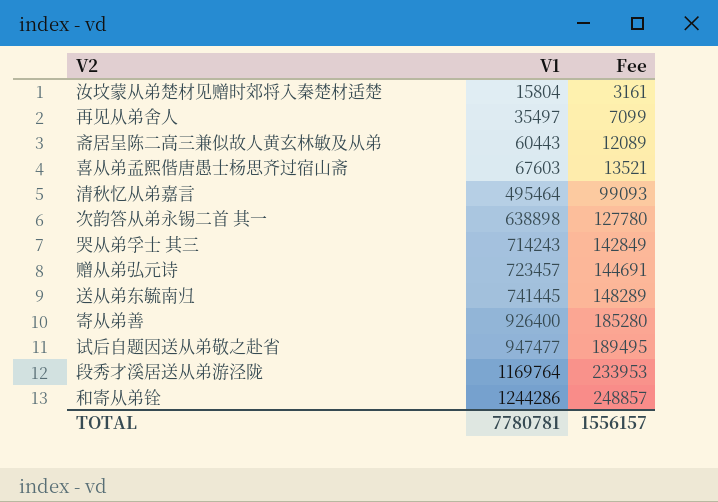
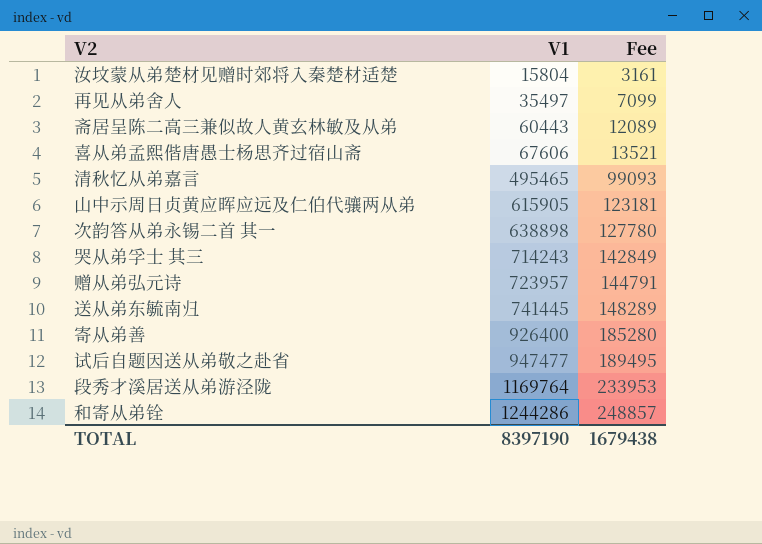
喜从弟孟熙偕唐愚士杨思齐过宿山斋 | V1: 67603 -> 67606
清秋忆从弟嘉言 | V1: 495464 -> 495465
row 山中示周日贞黄应晖应远及仁伯代骧两从弟: none -> 615905 | 123181
赠从弟弘元诗 | V1: 723457 -> 723957
赠从弟弘元诗 | Fee: 144691 -> 144791
TOTAL | V1: 7780781 -> 8397190
TOTAL | Fee: 1556157 -> 1679438

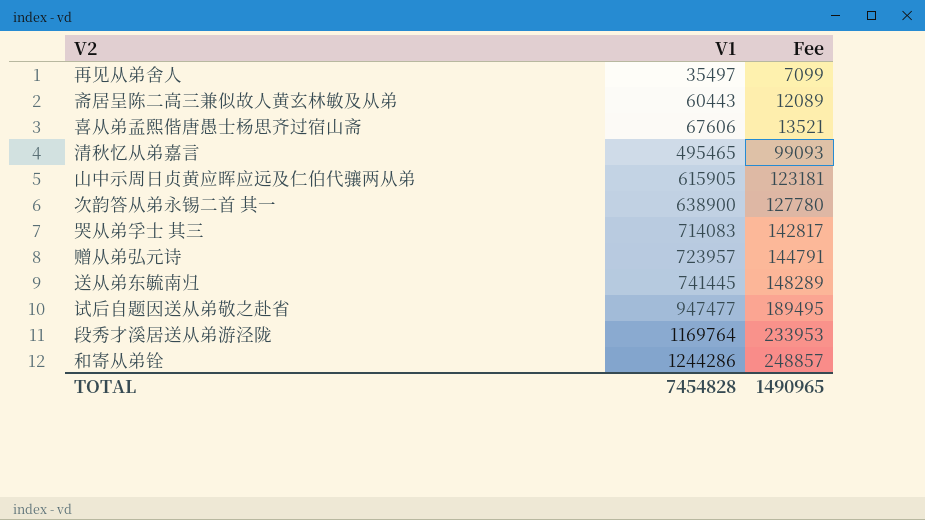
row 汝坟蒙从弟楚材见赠时郊将入秦楚材适楚: 15804 | 3161 -> none
row 寄从弟善: 926400 | 185280 -> none
次韵答从弟永锡二首 其一 | V1: 638898 -> 638900
哭从弟孚士 其三 | V1: 714243 -> 714083
哭从弟孚士 其三 | Fee: 142849 -> 142817
TOTAL | V1: 8397190 -> 7454828
TOTAL | Fee: 1679438 -> 1490965

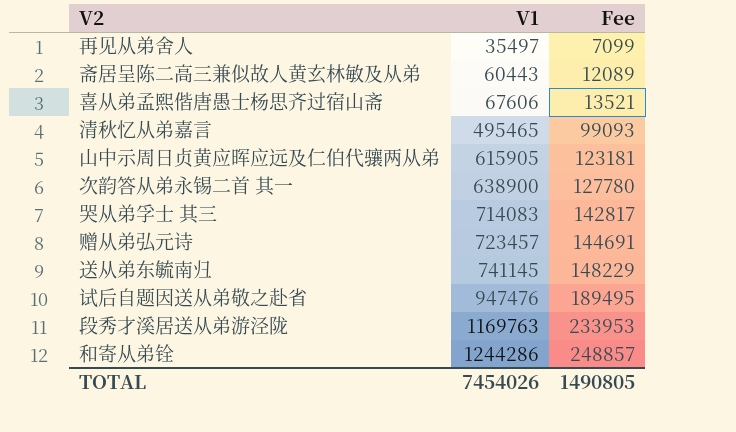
赠从弟弘元诗 | V1: 723957 -> 723457
赠从弟弘元诗 | Fee: 144791 -> 144691
送从弟东毓南归 | V1: 741445 -> 741145
送从弟东毓南归 | Fee: 148289 -> 148229
试后自题因送从弟敬之赴省 | V1: 947477 -> 947476
段秀才溪居送从弟游泾陇 | V1: 1169764 -> 1169763
TOTAL | V1: 7454828 -> 7454026
TOTAL | Fee: 1490965 -> 1490805

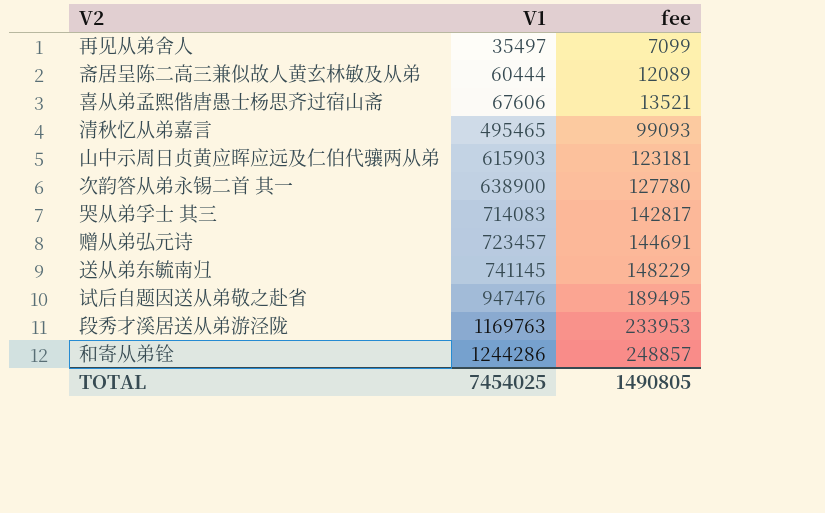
column name: Fee -> fee
斋居呈陈二高三兼似故人黄玄林敏及从弟 | V1: 60443 -> 60444
山中示周日贞黄应晖应远及仁伯代骧两从弟 | V1: 615905 -> 615903
TOTAL | V1: 7454026 -> 7454025

